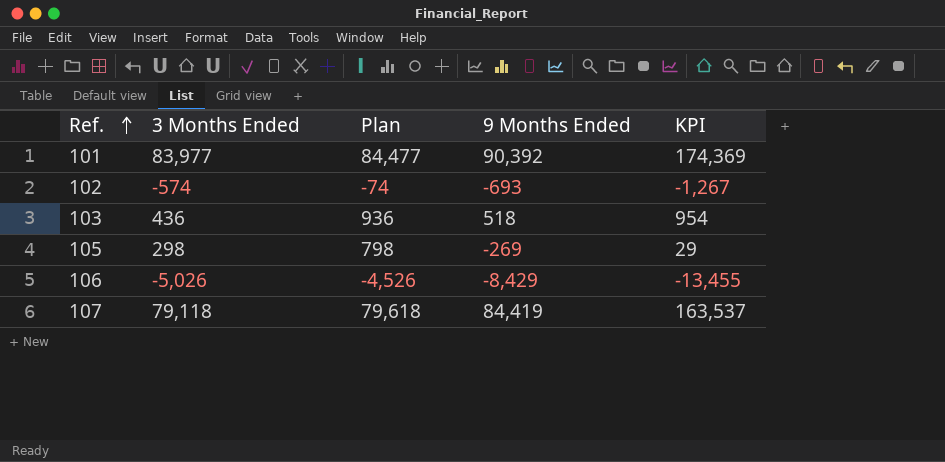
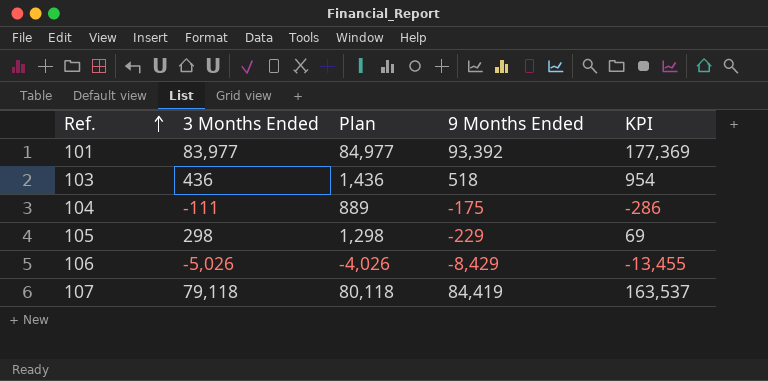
column Plan | formula: [3 Months Ended] + 500 -> [3 Months Ended] + 1000
row 102: -574 | -74 | -693 | -1,267 -> none
101 | 9 Months Ended: 90,392 -> 93,392
101 | KPI: 174,369 -> 177,369
row 104: none -> -111 | 889 | -175 | -286
105 | 9 Months Ended: -269 -> -229
105 | KPI: 29 -> 69

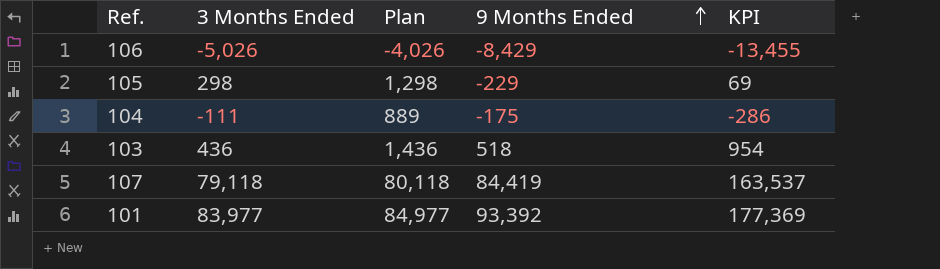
row order: Ref. ascending -> 9 Months Ended ascending

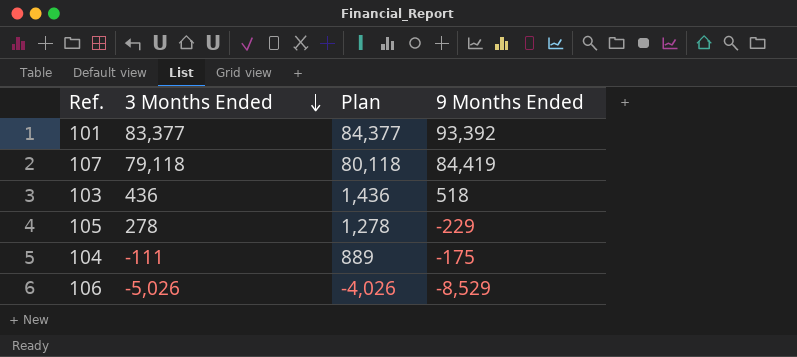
row order: 9 Months Ended ascending -> 3 Months Ended descending
column KPI | formula: [3 Months Ended] + [9 Months Ended] -> none
101 | 3 Months Ended: 83,977 -> 83,377
101 | Plan: 84,977 -> 84,377
105 | 3 Months Ended: 298 -> 278
105 | Plan: 1,298 -> 1,278
106 | 9 Months Ended: -8,429 -> -8,529

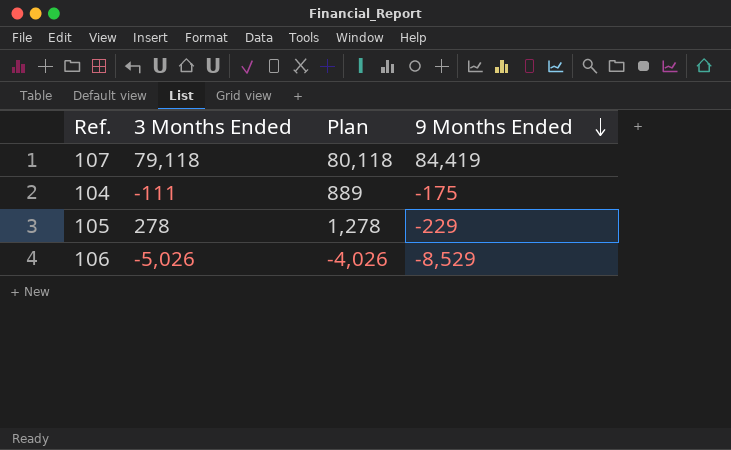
row order: 3 Months Ended descending -> 9 Months Ended descending
row 101: 83,377 | 84,377 | 93,392 -> none
row 103: 436 | 1,436 | 518 -> none

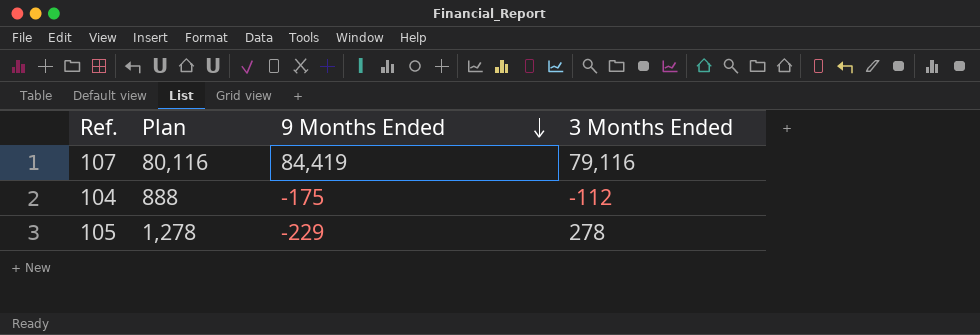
column 3 Months Ended | position: 2 -> 4
row 106: -5,026 | -4,026 | -8,529 -> none
107 | Plan: 80,118 -> 80,116
107 | 3 Months Ended: 79,118 -> 79,116
104 | Plan: 889 -> 888
104 | 3 Months Ended: -111 -> -112

